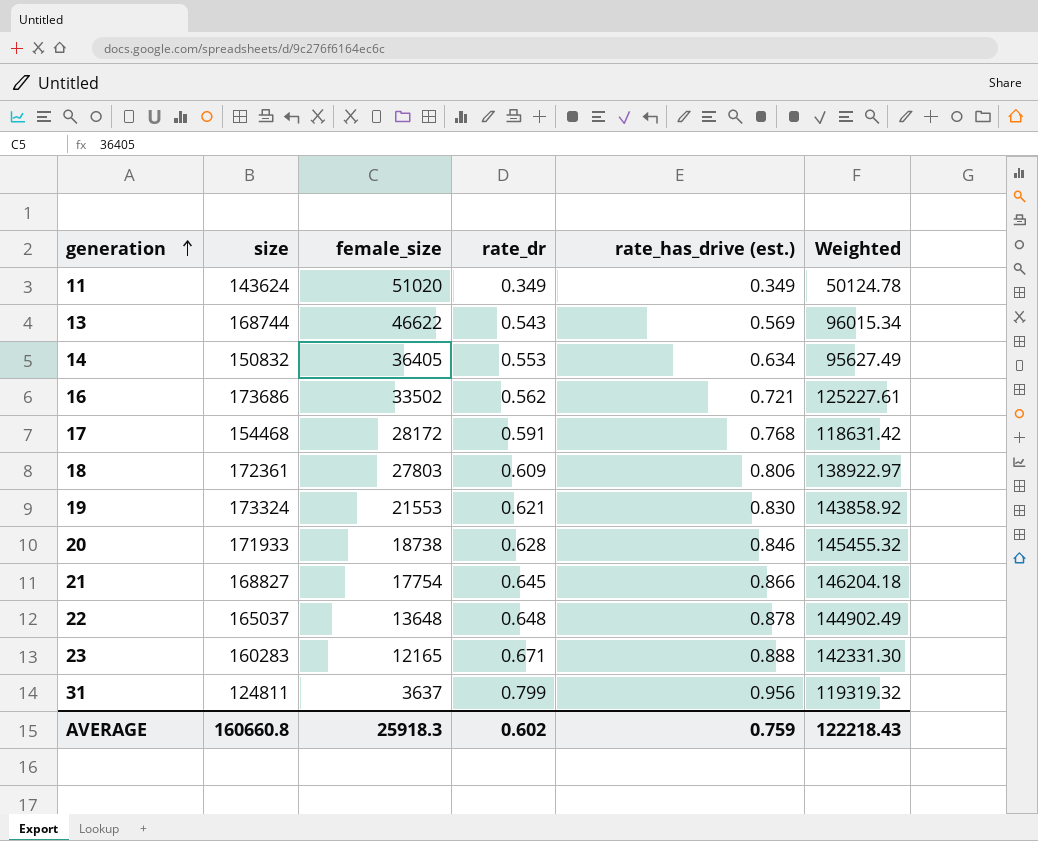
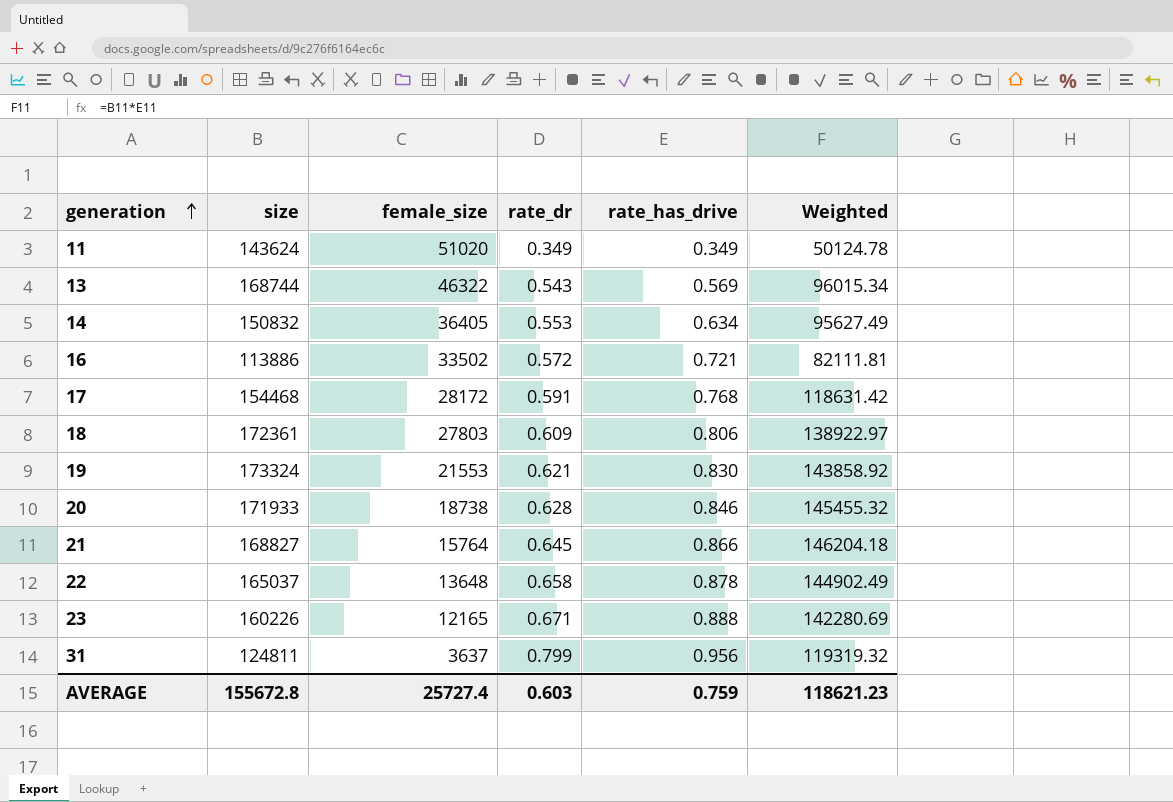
column name: rate_has_drive (est.) -> rate_has_drive
13 | female_size: 46622 -> 46322
16 | size: 173686 -> 113886
16 | rate_dr: 0.562 -> 0.572
16 | Weighted: 125227.61 -> 82111.81
21 | female_size: 17754 -> 15764
22 | rate_dr: 0.648 -> 0.658
23 | size: 160283 -> 160226
23 | Weighted: 142331.30 -> 142280.69
AVERAGE | size: 160660.8 -> 155672.8
AVERAGE | female_size: 25918.3 -> 25727.4
AVERAGE | rate_dr: 0.602 -> 0.603
AVERAGE | Weighted: 122218.43 -> 118621.23

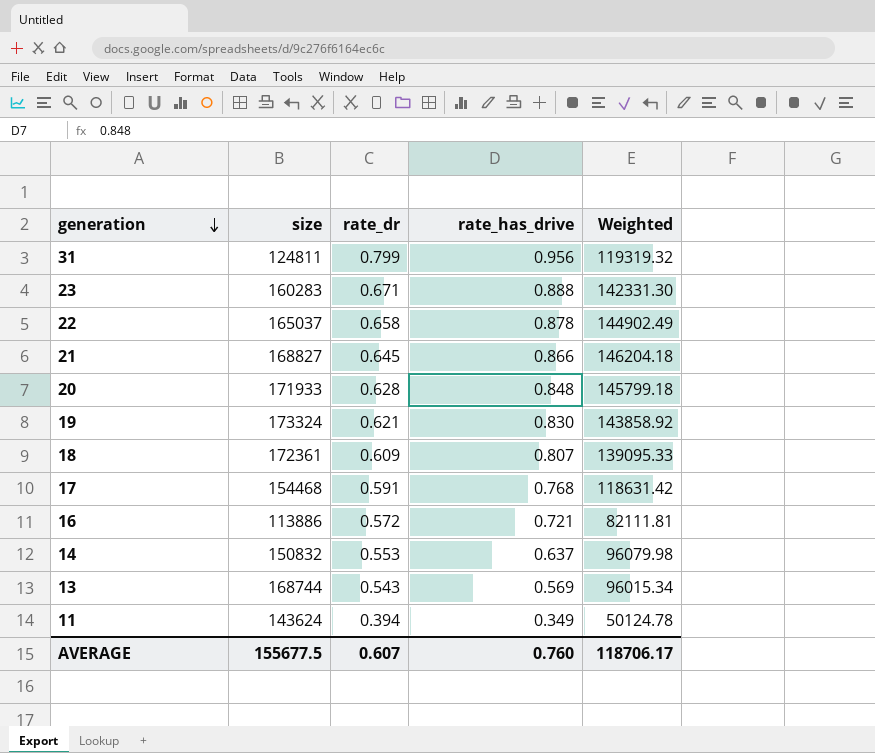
row order: generation ascending -> generation descending
column female_size | position: 3 -> none
23 | size: 160226 -> 160283
23 | Weighted: 142280.69 -> 142331.30
20 | rate_has_drive: 0.846 -> 0.848
20 | Weighted: 145455.32 -> 145799.18
18 | rate_has_drive: 0.806 -> 0.807
18 | Weighted: 138922.97 -> 139095.33
14 | rate_has_drive: 0.634 -> 0.637
14 | Weighted: 95627.49 -> 96079.98
11 | rate_dr: 0.349 -> 0.394
AVERAGE | size: 155672.8 -> 155677.5
AVERAGE | rate_dr: 0.603 -> 0.607
AVERAGE | rate_has_drive: 0.759 -> 0.760
AVERAGE | Weighted: 118621.23 -> 118706.17

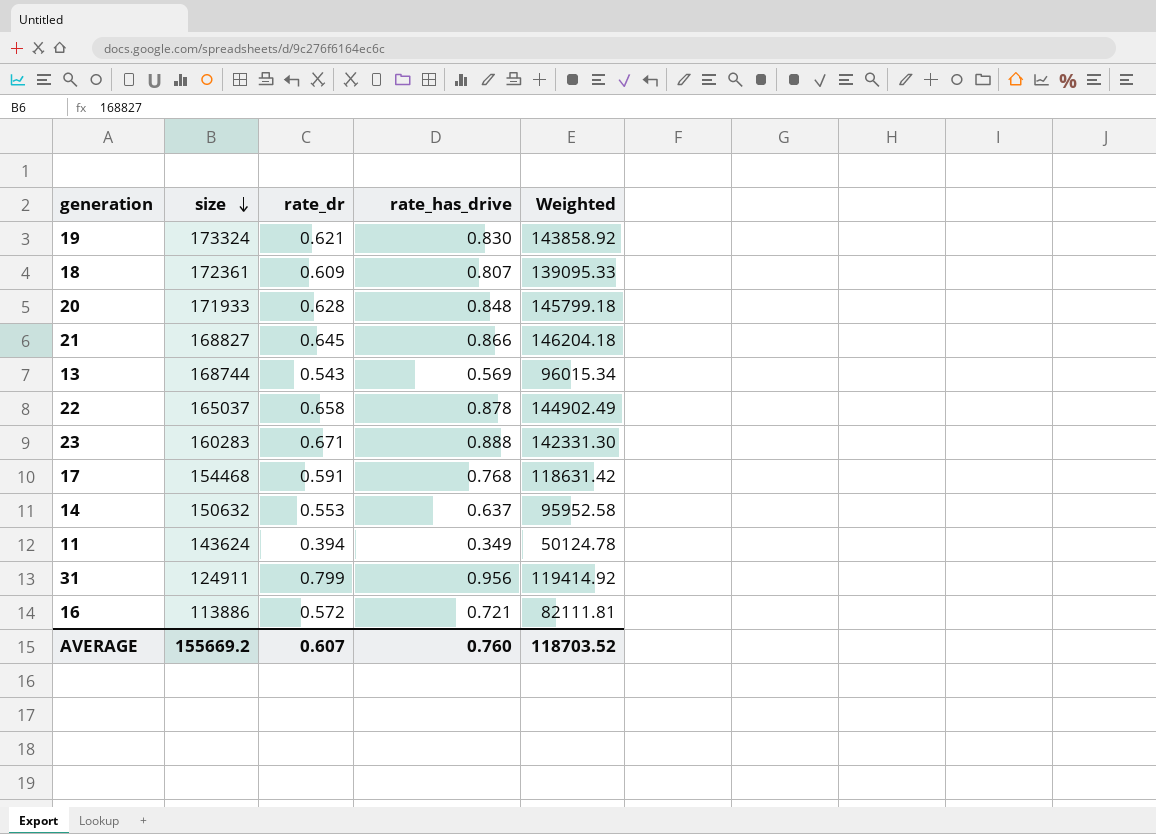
row order: generation descending -> size descending
14 | size: 150832 -> 150632
14 | Weighted: 96079.98 -> 95952.58
31 | size: 124811 -> 124911
31 | Weighted: 119319.32 -> 119414.92
AVERAGE | size: 155677.5 -> 155669.2
AVERAGE | Weighted: 118706.17 -> 118703.52

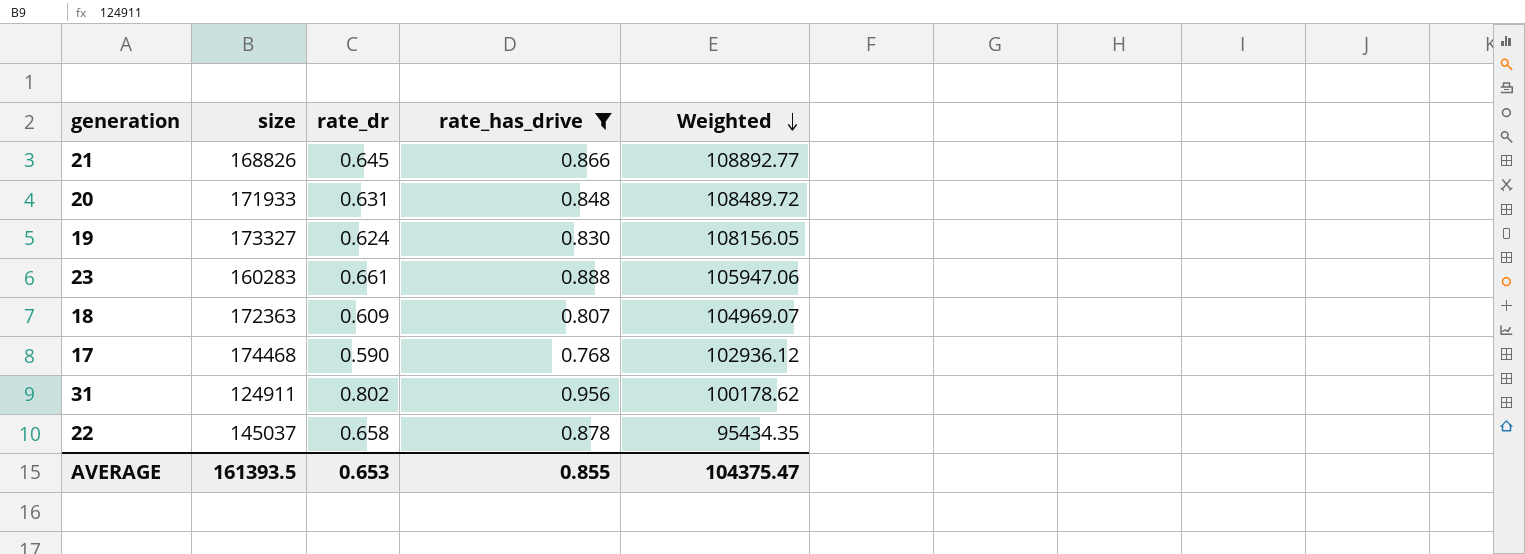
filter: none -> rate_has_drive >= 0.768
row order: size descending -> Weighted descending
column Weighted | formula: [size] * [rate_has_drive] -> [size] * [rate_dr]
21 | size: 168827 -> 168826
20 | rate_dr: 0.628 -> 0.631
19 | size: 173324 -> 173327
19 | rate_dr: 0.621 -> 0.624
23 | rate_dr: 0.671 -> 0.661
18 | size: 172361 -> 172363
17 | size: 154468 -> 174468
17 | rate_dr: 0.591 -> 0.590
31 | rate_dr: 0.799 -> 0.802
22 | size: 165037 -> 145037
AVERAGE | size: 155669.2 -> 161393.5
AVERAGE | rate_dr: 0.607 -> 0.653
AVERAGE | rate_has_drive: 0.760 -> 0.855
AVERAGE | Weighted: 118703.52 -> 104375.47

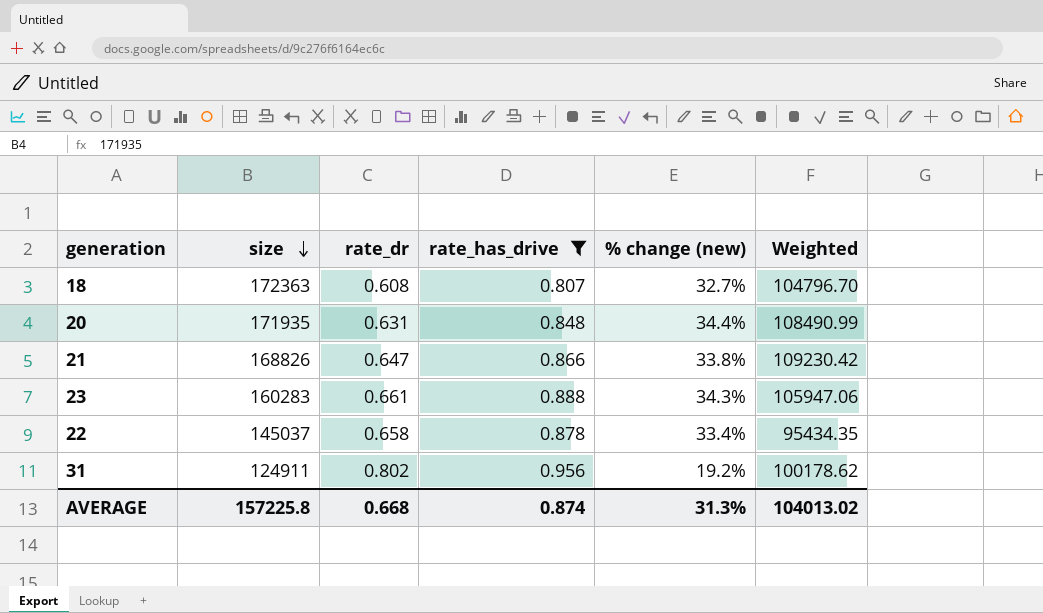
row order: Weighted descending -> size descending
column % change (new) | formula: none -> ([rate_has_drive] - [rate_dr]) / [rate_dr]
row 19: 173327 | 0.624 | 0.830 | 108156.05 -> none
row 17: 174468 | 0.590 | 0.768 | 102936.12 -> none
18 | rate_dr: 0.609 -> 0.608
18 | Weighted: 104969.07 -> 104796.70
20 | size: 171933 -> 171935
20 | Weighted: 108489.72 -> 108490.99
21 | rate_dr: 0.645 -> 0.647
21 | Weighted: 108892.77 -> 109230.42
AVERAGE | size: 161393.5 -> 157225.8
AVERAGE | rate_dr: 0.653 -> 0.668
AVERAGE | rate_has_drive: 0.855 -> 0.874
AVERAGE | Weighted: 104375.47 -> 104013.02

